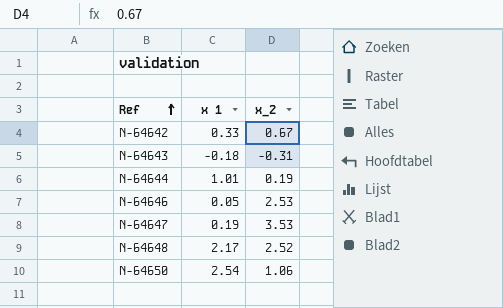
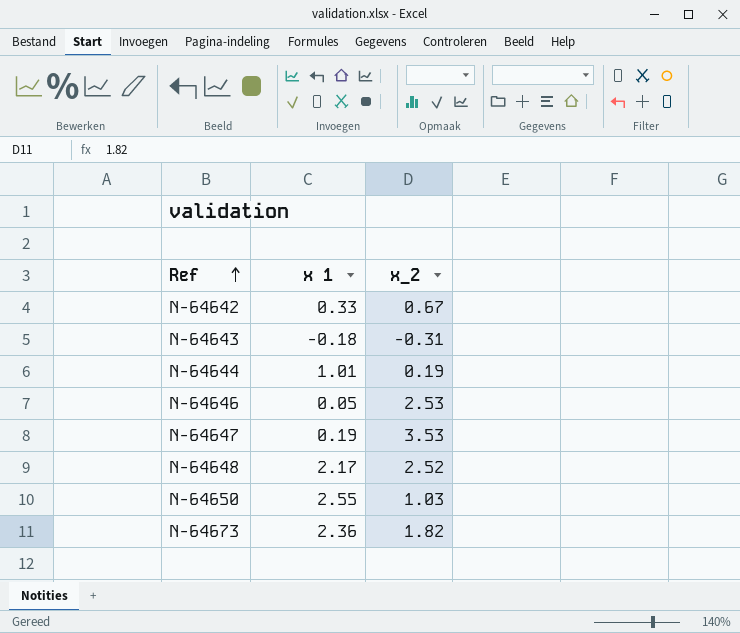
N-64650 | x 1: 2.54 -> 2.55
N-64650 | x_2: 1.06 -> 1.03
row N-64673: none -> 2.36 | 1.82

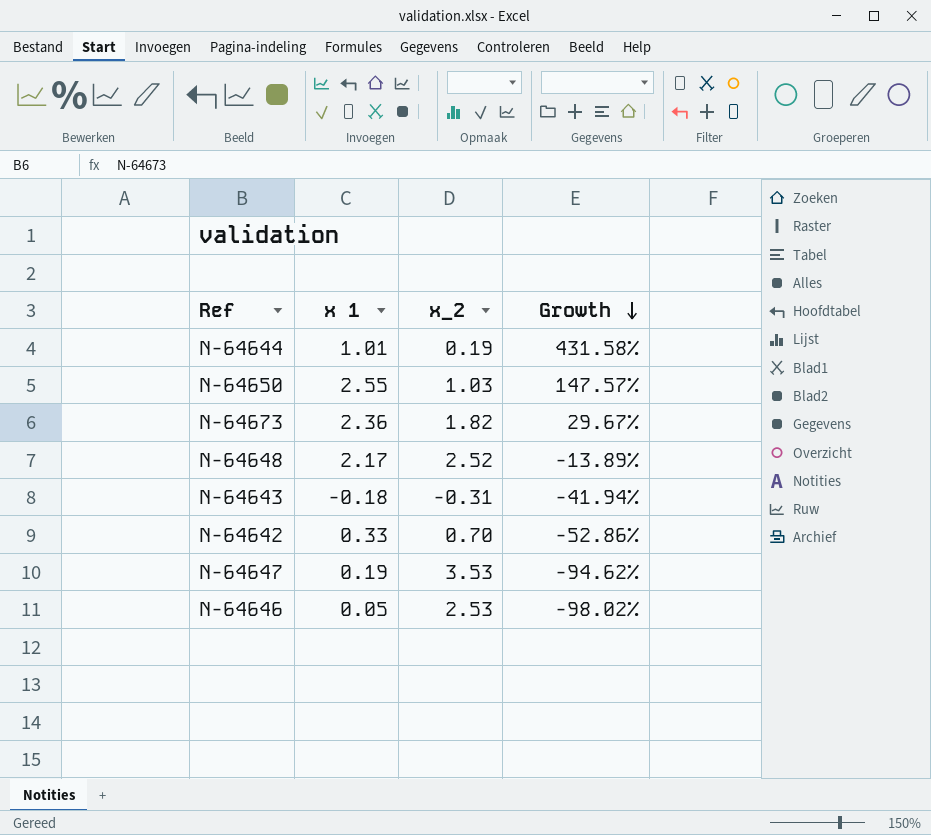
row order: Ref ascending -> Growth descending
column Growth | formula: none -> ([x 1] - [x_2]) / [x_2]
N-64642 | x_2: 0.67 -> 0.70

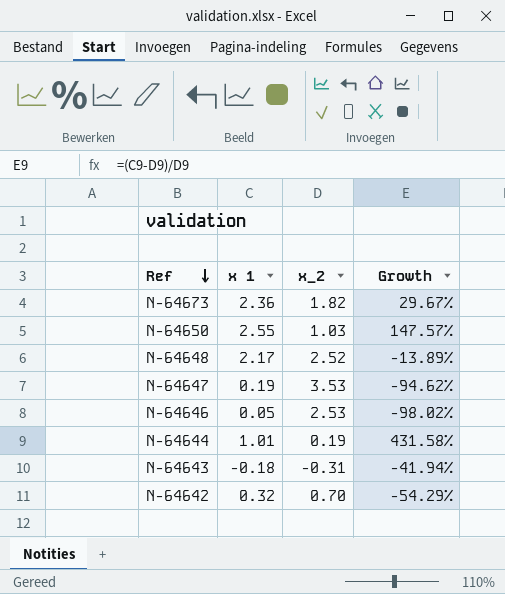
row order: Growth descending -> Ref descending
N-64642 | x 1: 0.33 -> 0.32
N-64642 | Growth: -52.86% -> -54.29%

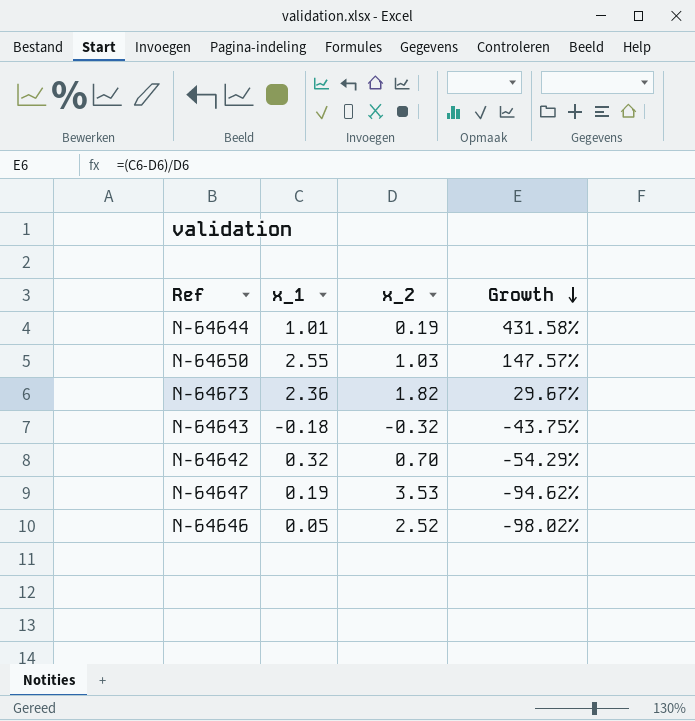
row order: Ref descending -> Growth descending
column name: x 1 -> x_1
row N-64648: 2.17 | 2.52 | -13.89% -> none
N-64643 | x_2: -0.31 -> -0.32
N-64643 | Growth: -41.94% -> -43.75%
N-64646 | x_2: 2.53 -> 2.52

